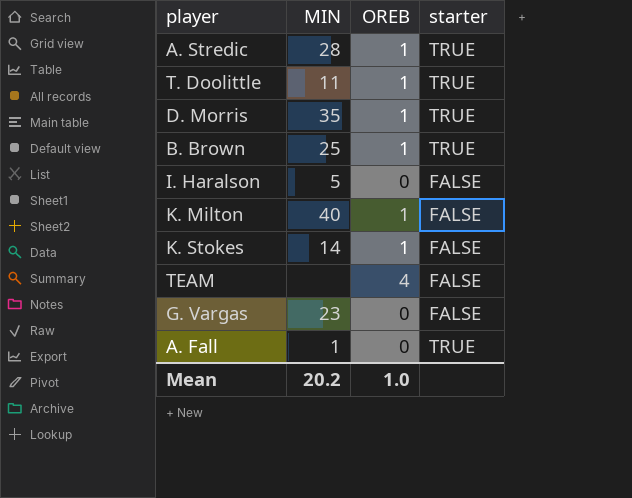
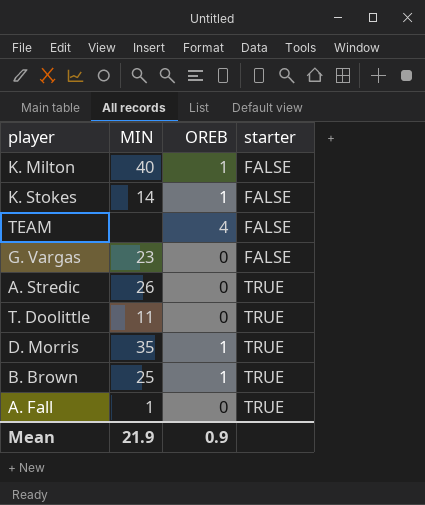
row order: none -> starter ascending
row I. Haralson: 5 | 0 | FALSE -> none
A. Stredic | MIN: 28 -> 26
A. Stredic | OREB: 1 -> 0
T. Doolittle | OREB: 1 -> 0
Mean | MIN: 20.2 -> 21.9
Mean | OREB: 1.0 -> 0.9

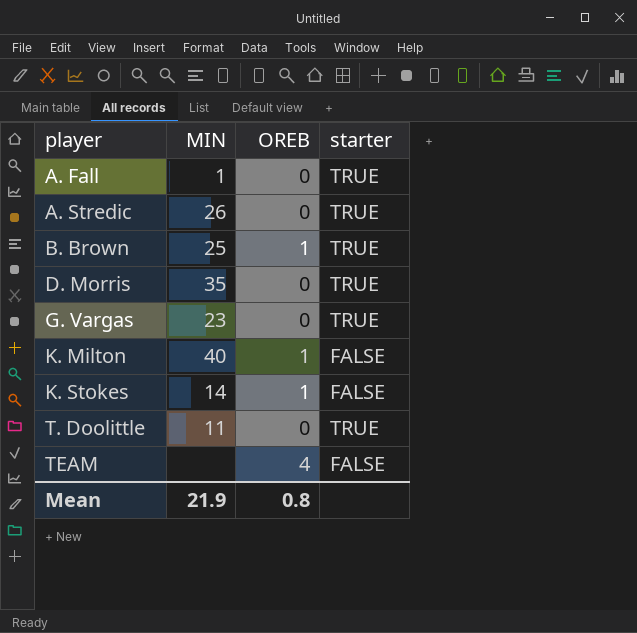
row order: starter ascending -> player ascending
D. Morris | OREB: 1 -> 0
G. Vargas | starter: FALSE -> TRUE
Mean | OREB: 0.9 -> 0.8

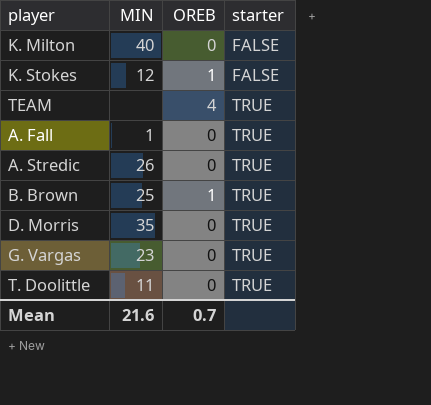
row order: player ascending -> starter ascending
K. Milton | OREB: 1 -> 0
K. Stokes | MIN: 14 -> 12
TEAM | starter: FALSE -> TRUE
Mean | MIN: 21.9 -> 21.6
Mean | OREB: 0.8 -> 0.7

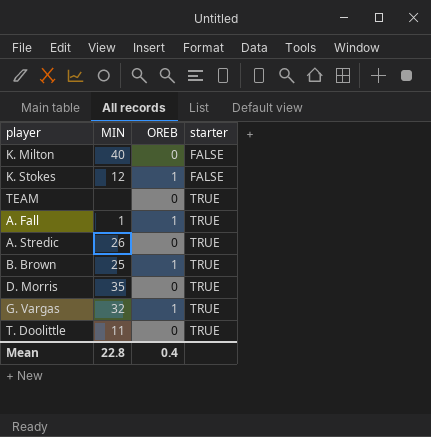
TEAM | OREB: 4 -> 0
A. Fall | OREB: 0 -> 1
G. Vargas | MIN: 23 -> 32
G. Vargas | OREB: 0 -> 1
Mean | MIN: 21.6 -> 22.8
Mean | OREB: 0.7 -> 0.4

